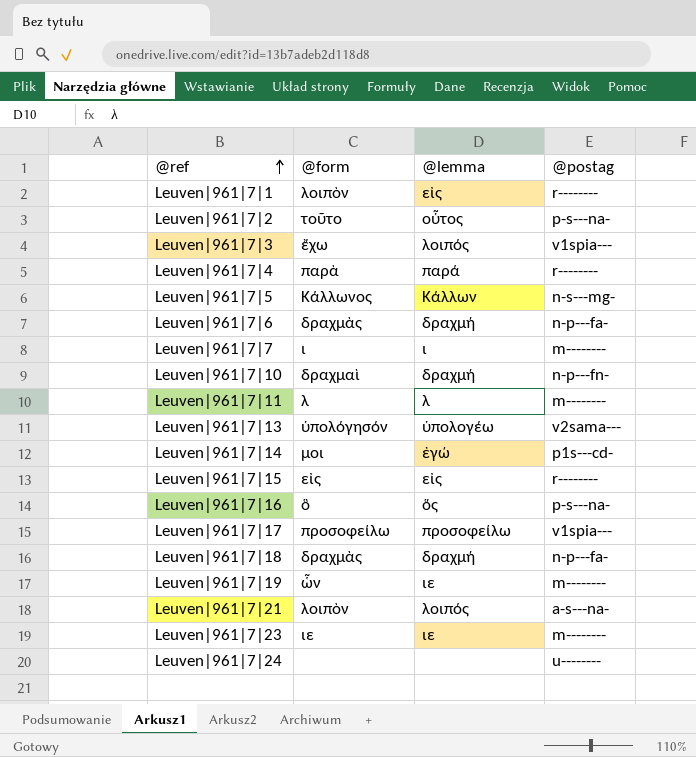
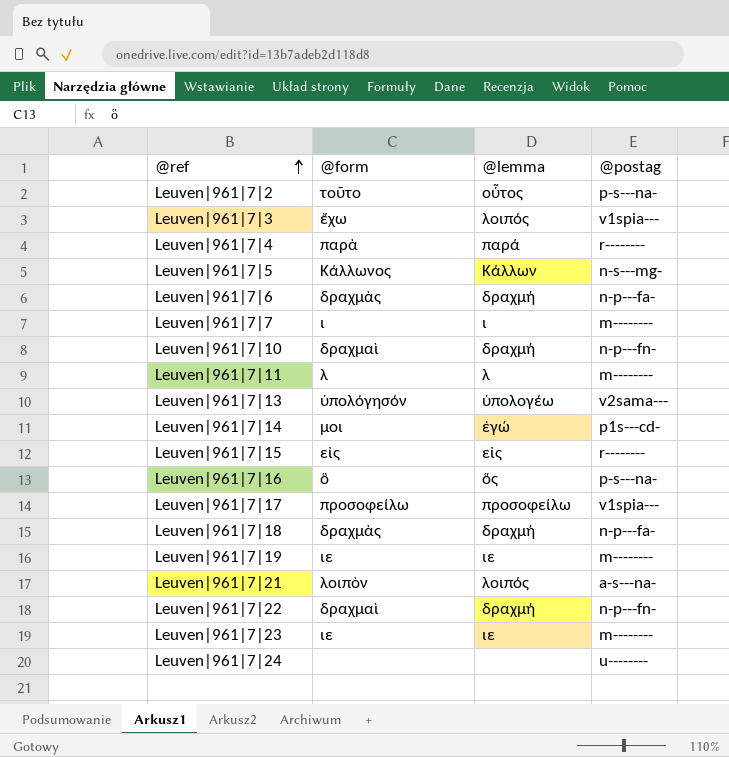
row Leuven|961|7|1: λοιπὸν | εἰς | r-------- -> none
Leuven|961|7|19 | @form: ὧν -> ιε
row Leuven|961|7|22: none -> δραχμαὶ | δραχμή | n-p---fn-

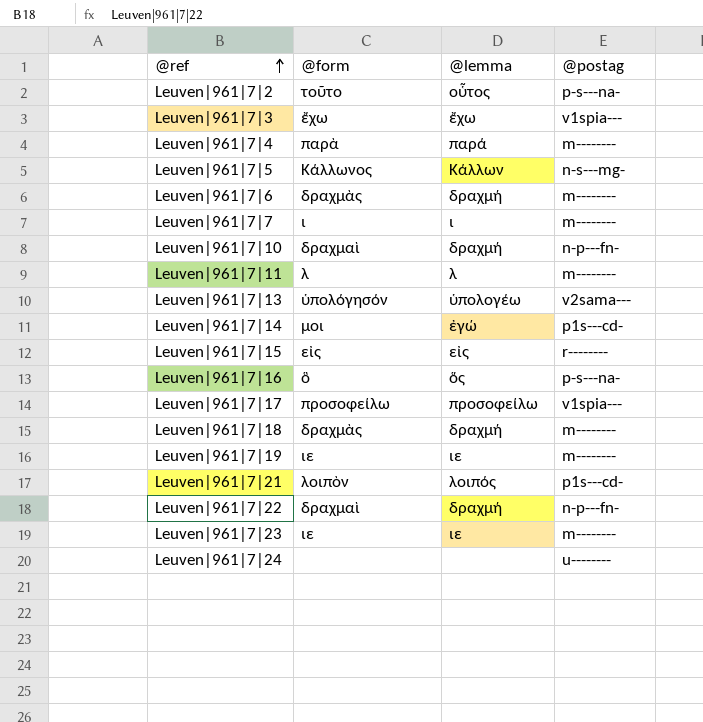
Leuven|961|7|3 | @lemma: λοιπός -> ἔχω
Leuven|961|7|4 | @postag: r-------- -> m--------
Leuven|961|7|6 | @postag: n-p---fa- -> m--------
Leuven|961|7|18 | @postag: n-p---fa- -> m--------
Leuven|961|7|21 | @postag: a-s---na- -> p1s---cd-

